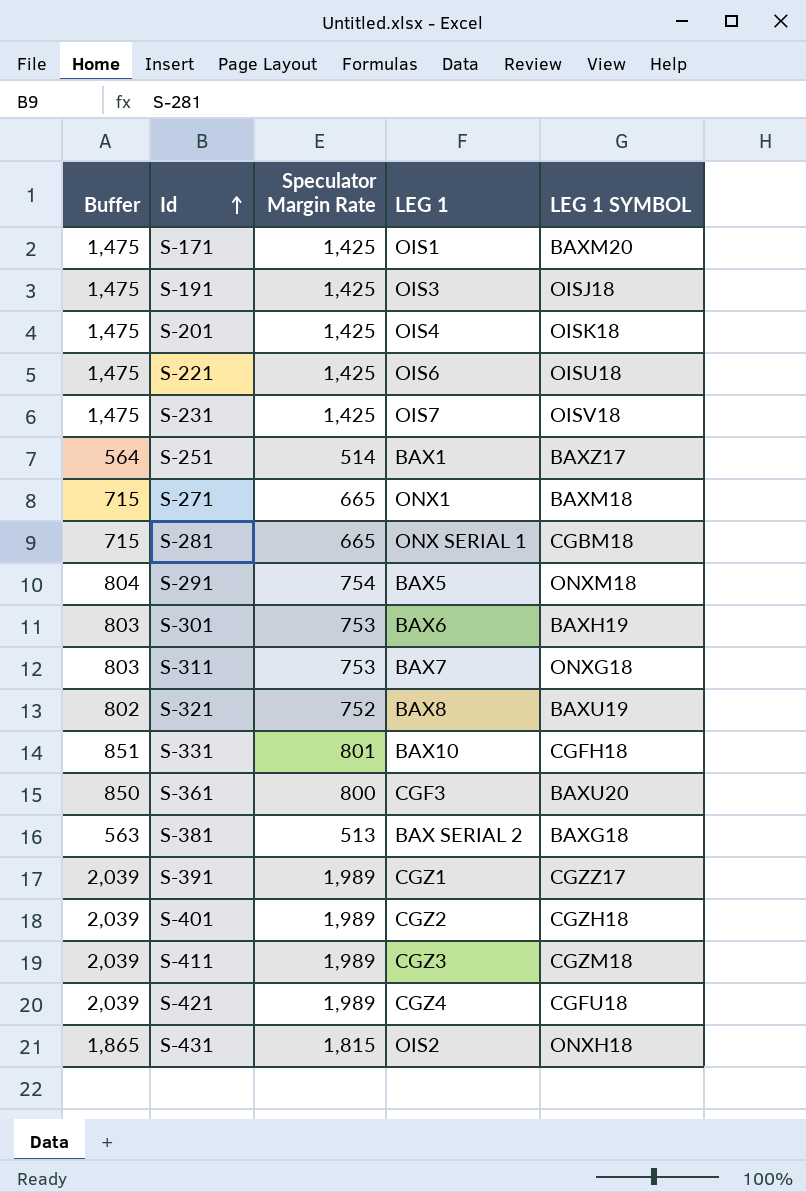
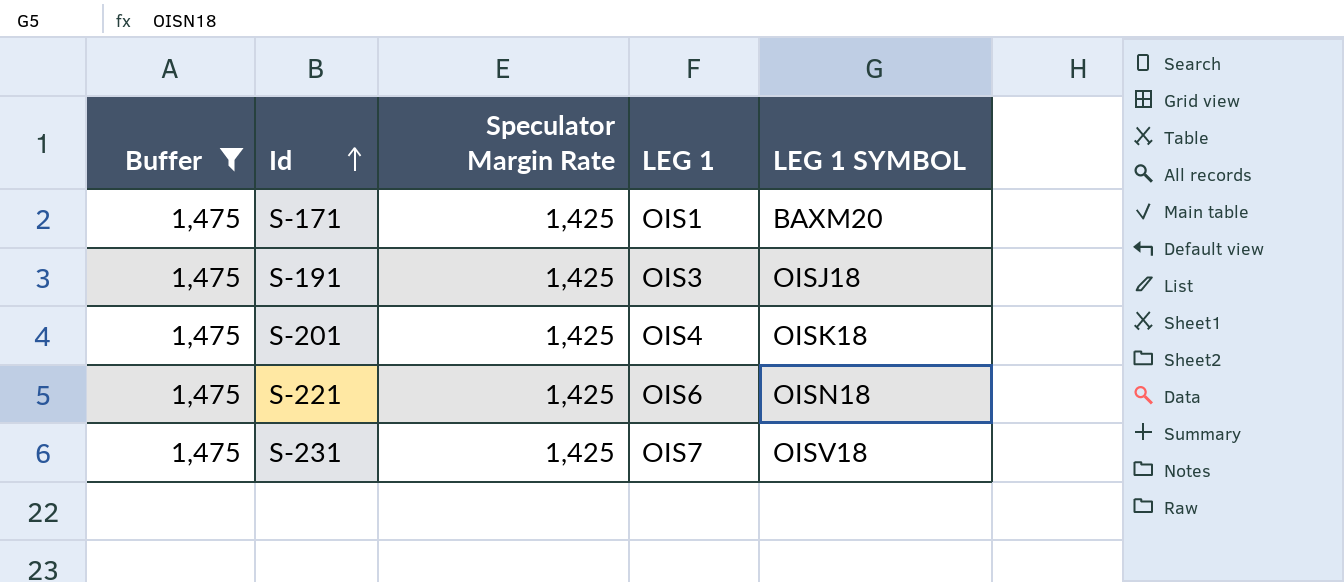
filter: none -> Buffer = 1,475
S-221 | LEG 1 SYMBOL: OISU18 -> OISN18

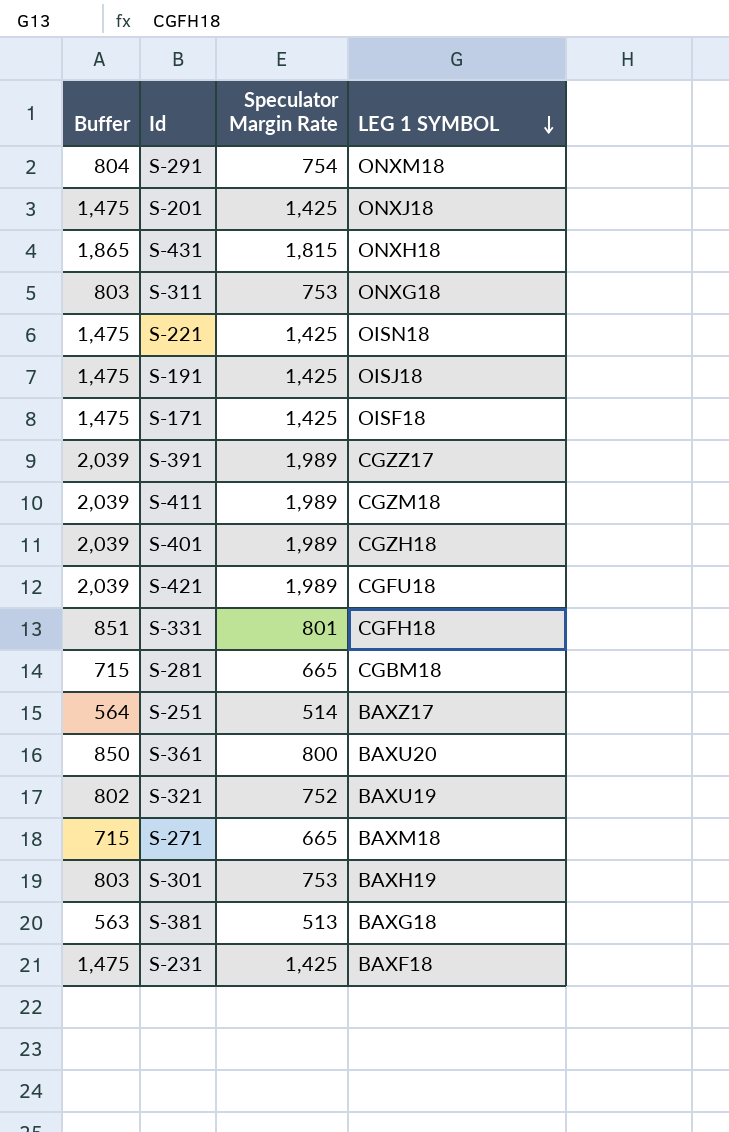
filter: Buffer = 1,475 -> none
row order: Id ascending -> LEG 1 SYMBOL descending
column LEG 1 | position: 4 -> none
S-201 | LEG 1 SYMBOL: OISK18 -> ONXJ18
S-171 | LEG 1 SYMBOL: BAXM20 -> OISF18
S-231 | LEG 1 SYMBOL: OISV18 -> BAXF18

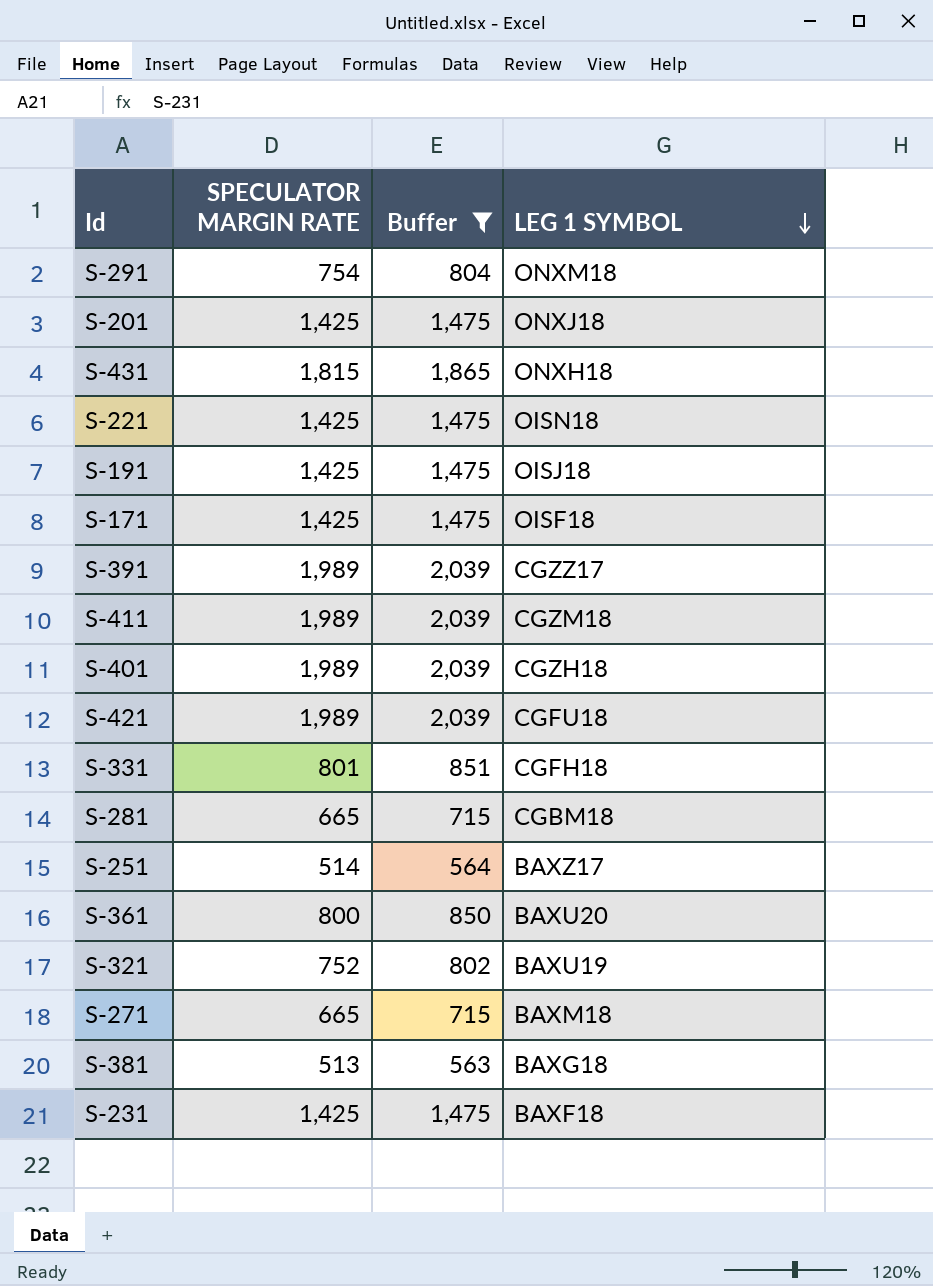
filter: none -> Buffer != 803
column name: Speculator Margin Rate -> SPECULATOR MARGIN RATE
column Buffer | position: 1 -> 3

